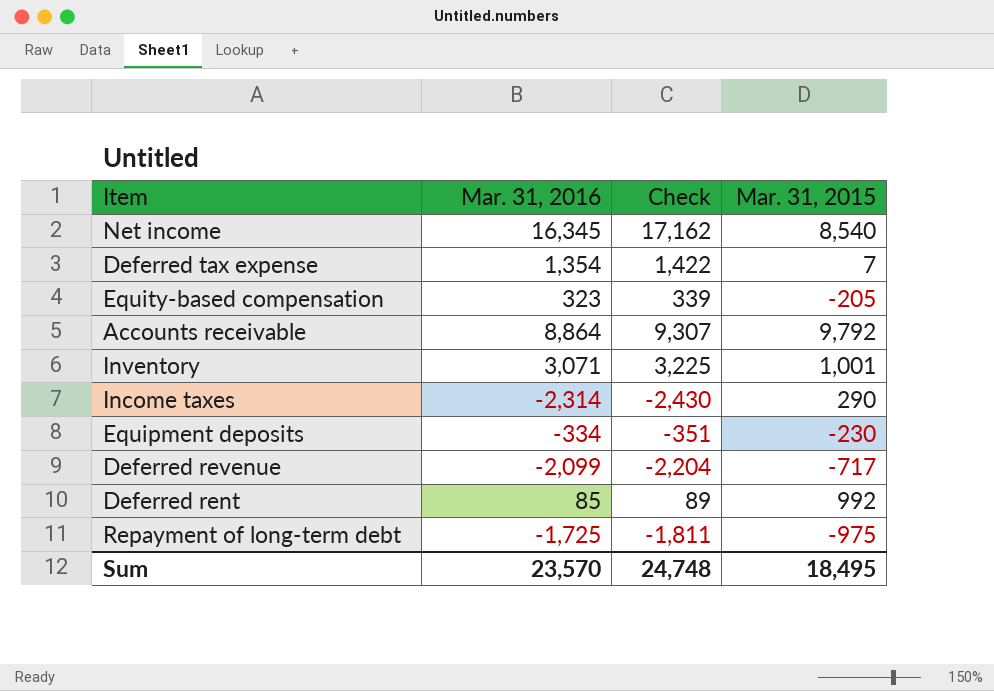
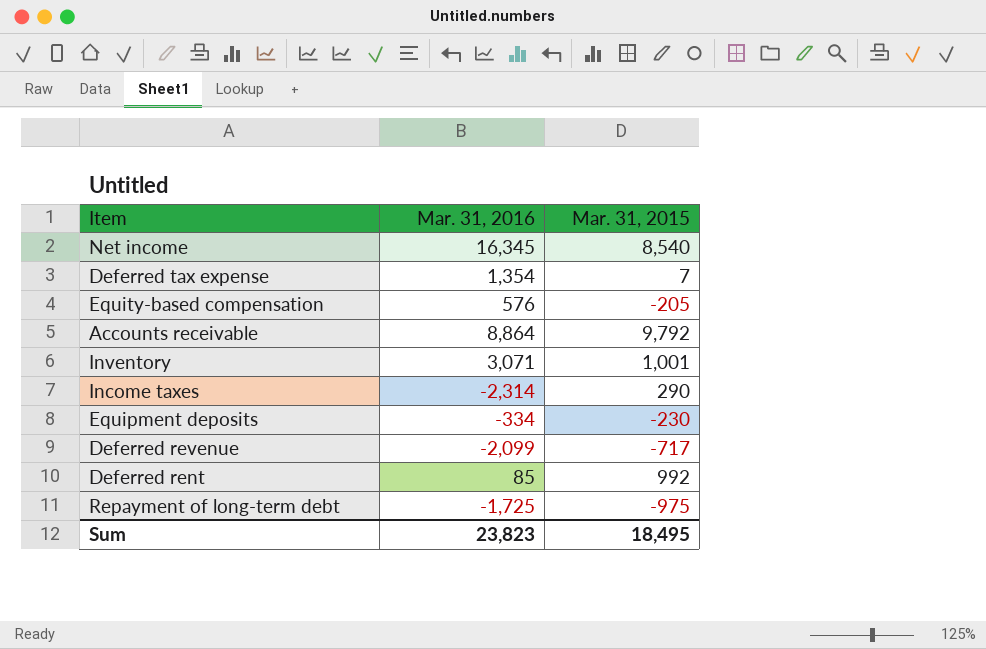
column Check | formula: [Mar. 31, 2016] * 1.05 -> none
Equity-based compensation | Mar. 31, 2016: 323 -> 576
Sum | Mar. 31, 2016: 23,570 -> 23,823

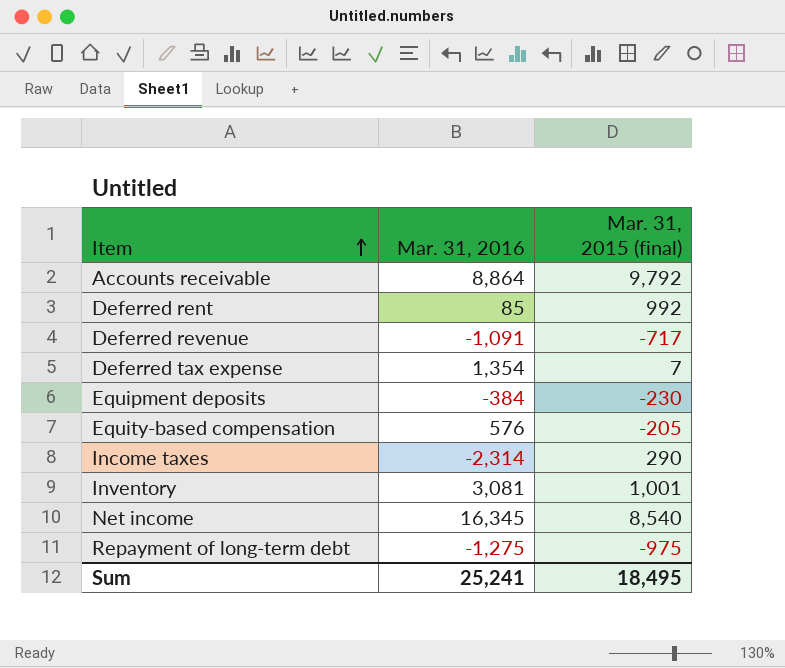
row order: none -> Item ascending
column name: Mar. 31, 2015 -> Mar. 31, 2015 (final)
Deferred revenue | Mar. 31, 2016: -2,099 -> -1,091
Equipment deposits | Mar. 31, 2016: -334 -> -384
Inventory | Mar. 31, 2016: 3,071 -> 3,081
Repayment of long-term debt | Mar. 31, 2016: -1,725 -> -1,275
Sum | Mar. 31, 2016: 23,823 -> 25,241

